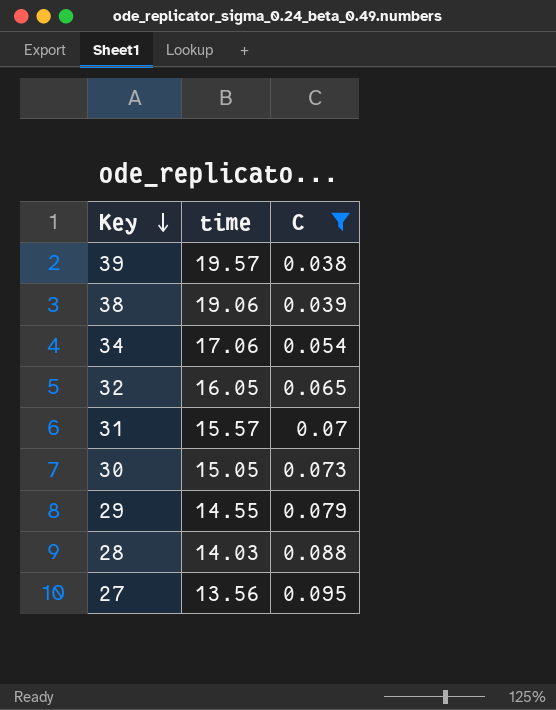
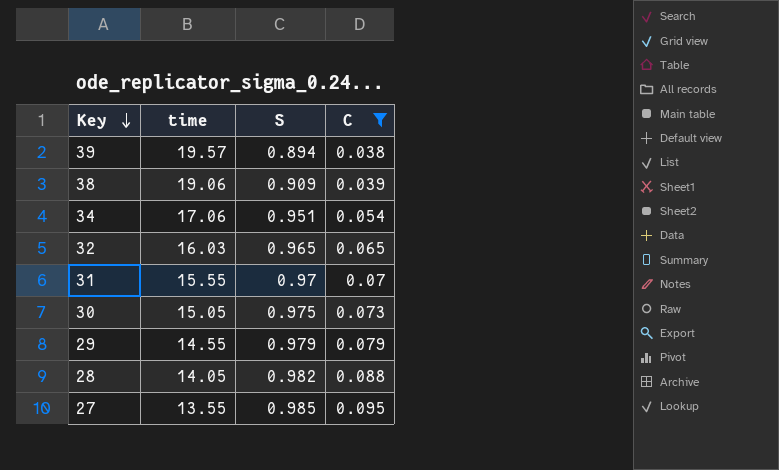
column S | position: none -> 3
32 | time: 16.05 -> 16.03
31 | time: 15.57 -> 15.55
28 | time: 14.03 -> 14.05
27 | time: 13.56 -> 13.55

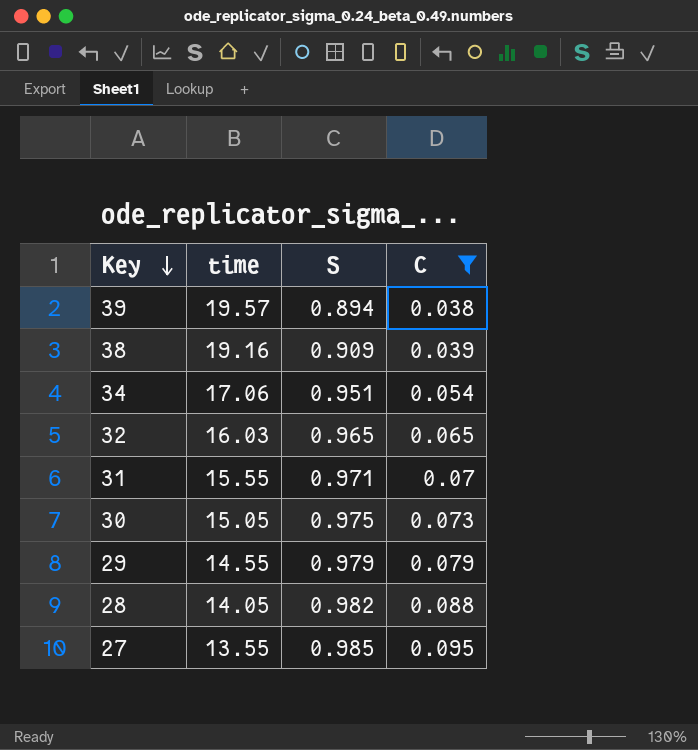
38 | time: 19.06 -> 19.16
31 | S: 0.97 -> 0.971

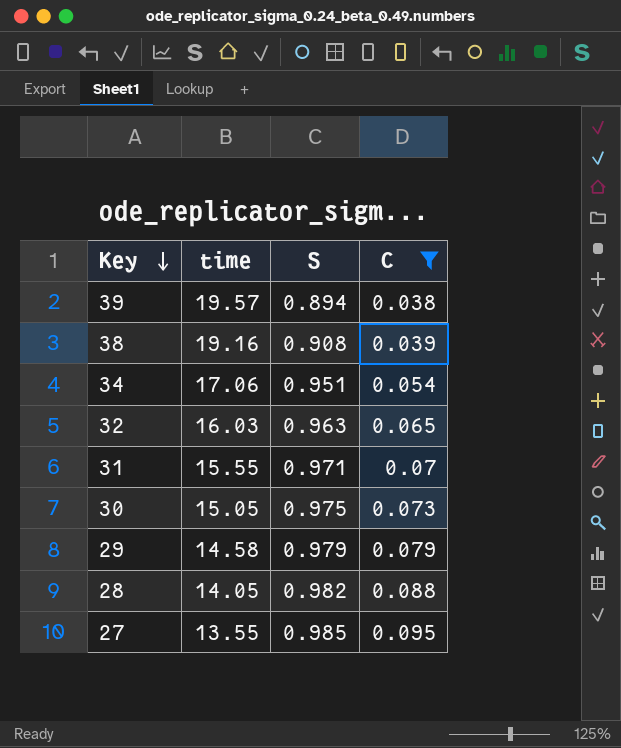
38 | S: 0.909 -> 0.908
32 | S: 0.965 -> 0.963
29 | time: 14.55 -> 14.58

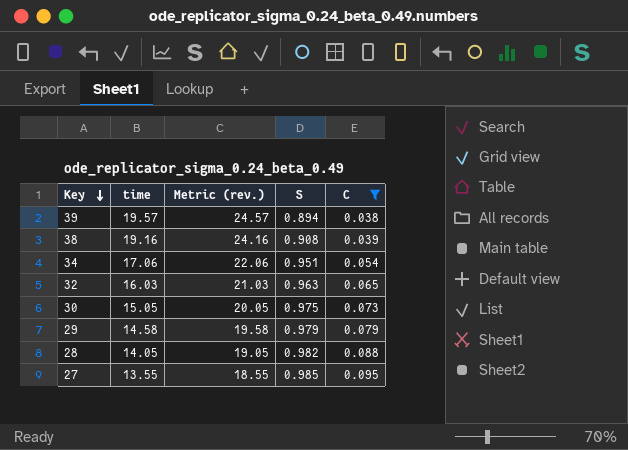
column Metric (rev.) | formula: none -> [time] + 5
row 31: 15.55 | 0.971 | 0.07 -> none

